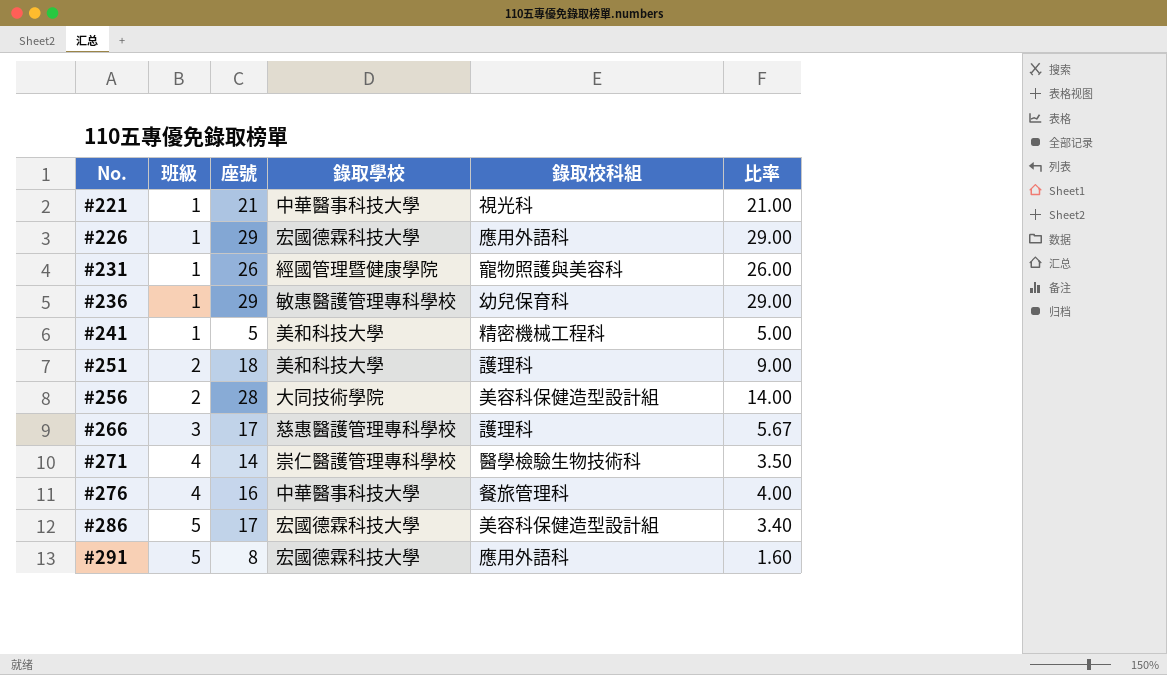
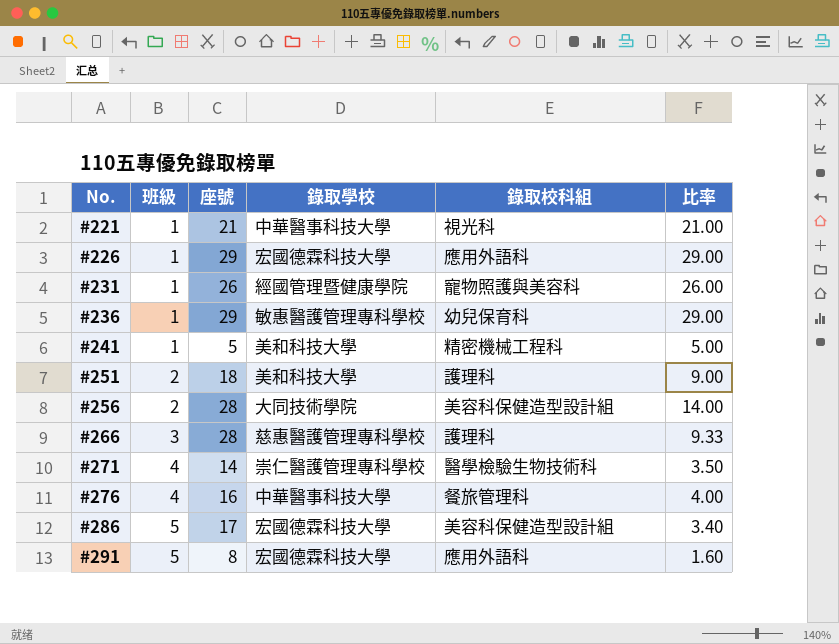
#266 | 座號: 17 -> 28
#266 | 比率: 5.67 -> 9.33

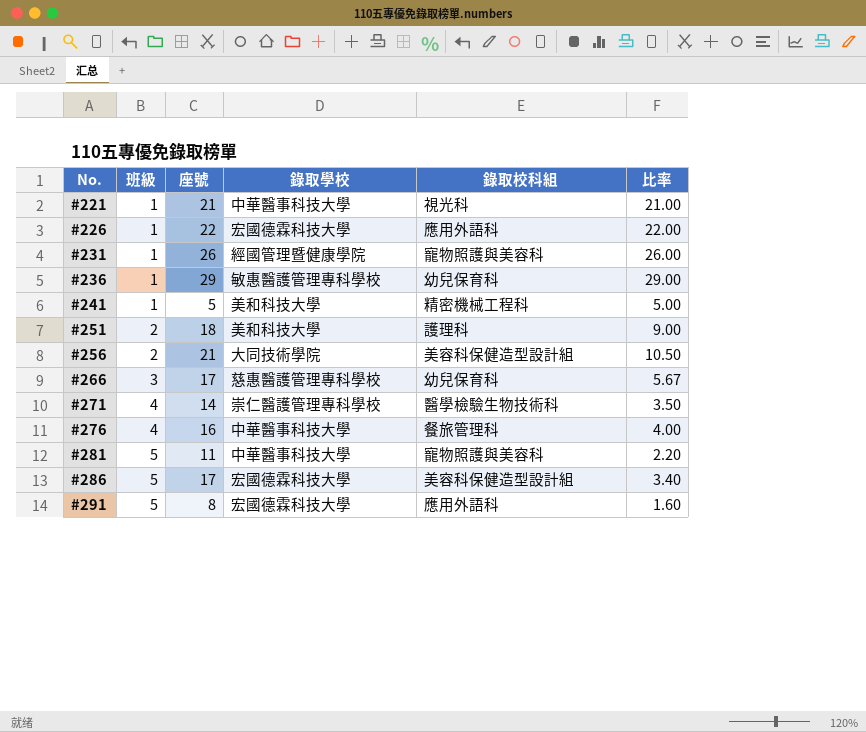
#226 | 座號: 29 -> 22
#226 | 比率: 29.00 -> 22.00
#256 | 座號: 28 -> 21
#256 | 比率: 14.00 -> 10.50
#266 | 座號: 28 -> 17
#266 | 錄取校科組: 護理科 -> 幼兒保育科
#266 | 比率: 9.33 -> 5.67
row #281: none -> 5 | 11 | 中華醫事科技大學 | 寵物照護與美容科 | 2.20

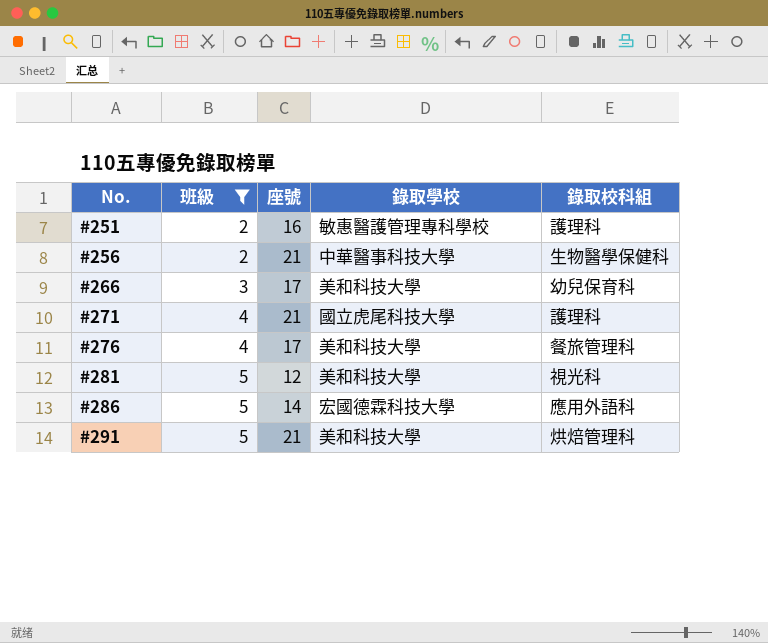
filter: none -> 班級 != 1
column 比率 | formula: [座號] / [班級] -> none
#251 | 座號: 18 -> 16
#251 | 錄取學校: 美和科技大學 -> 敏惠醫護管理專科學校
#256 | 錄取學校: 大同技術學院 -> 中華醫事科技大學
#256 | 錄取校科組: 美容科保健造型設計組 -> 生物醫學保健科
#266 | 錄取學校: 慈惠醫護管理專科學校 -> 美和科技大學
#271 | 座號: 14 -> 21
#271 | 錄取學校: 崇仁醫護管理專科學校 -> 國立虎尾科技大學
#271 | 錄取校科組: 醫學檢驗生物技術科 -> 護理科
#276 | 座號: 16 -> 17
#276 | 錄取學校: 中華醫事科技大學 -> 美和科技大學
#281 | 座號: 11 -> 12
#281 | 錄取學校: 中華醫事科技大學 -> 美和科技大學
#281 | 錄取校科組: 寵物照護與美容科 -> 視光科
#286 | 座號: 17 -> 14
#286 | 錄取校科組: 美容科保健造型設計組 -> 應用外語科
#291 | 座號: 8 -> 21
#291 | 錄取學校: 宏國德霖科技大學 -> 美和科技大學
#291 | 錄取校科組: 應用外語科 -> 烘焙管理科

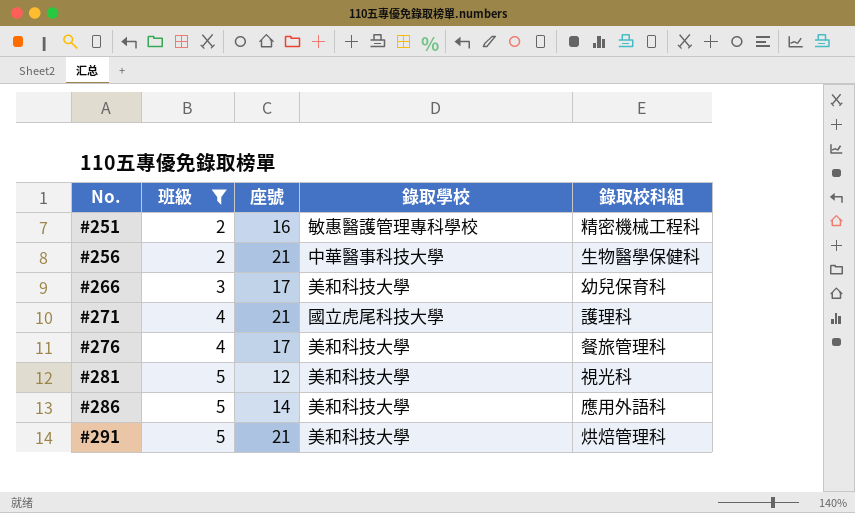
#251 | 錄取校科組: 護理科 -> 精密機械工程科
#286 | 錄取學校: 宏國德霖科技大學 -> 美和科技大學

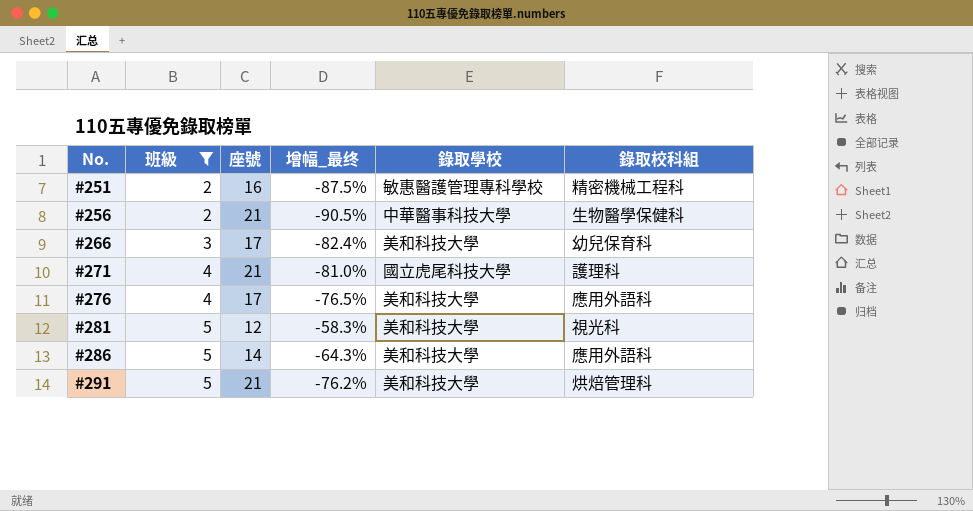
column 增幅_最终 | formula: none -> ([班級] - [座號]) / [座號]
#276 | 錄取校科組: 餐旅管理科 -> 應用外語科

